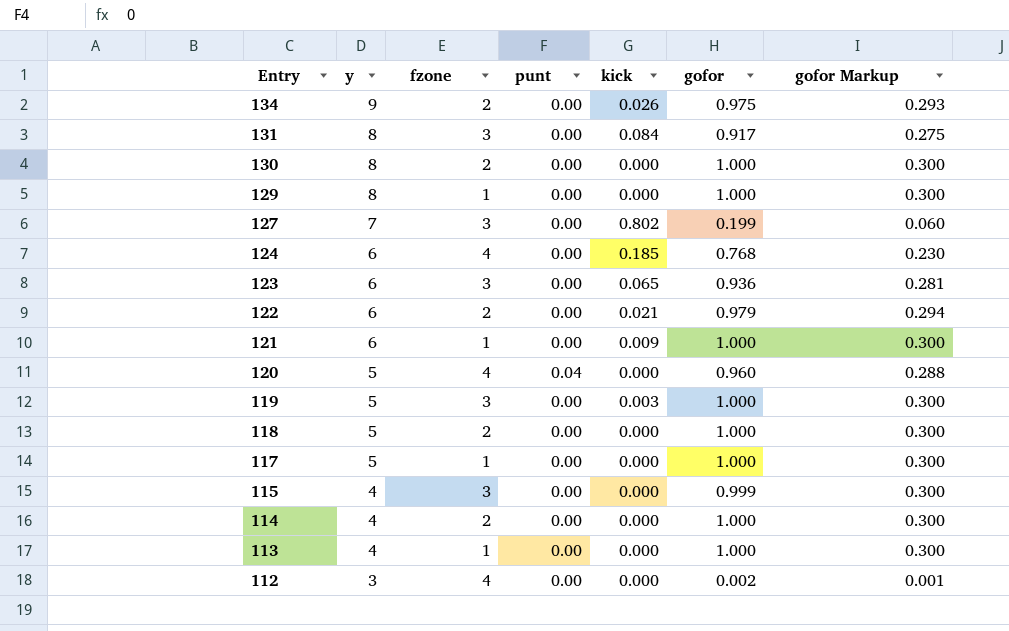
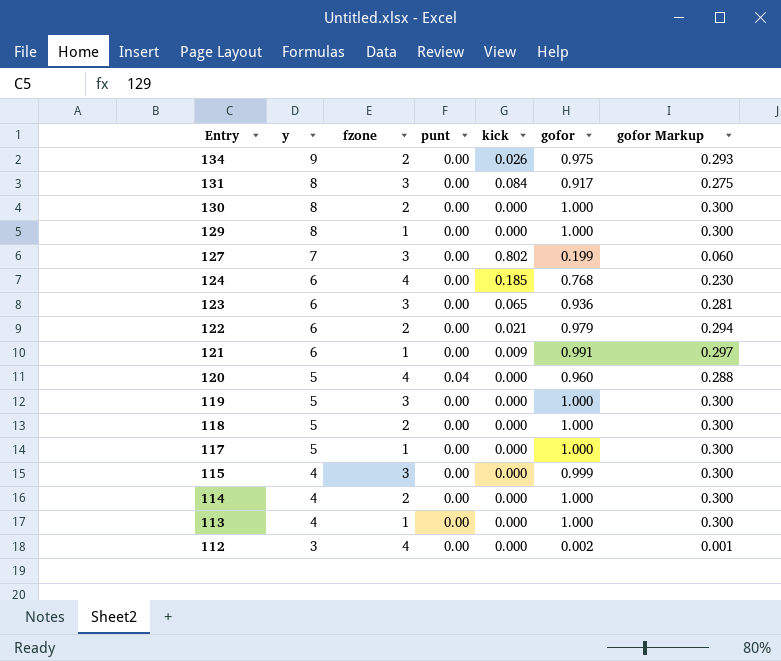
121 | gofor: 1.000 -> 0.991
121 | gofor Markup: 0.300 -> 0.297
119 | kick: 0.003 -> 0.000

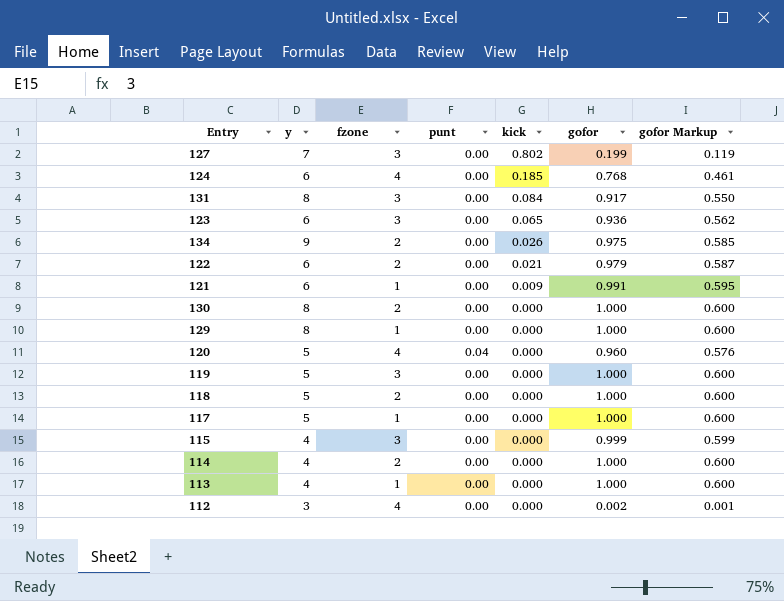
row order: Entry descending -> kick descending
column gofor Markup | formula: [gofor] * 0.3 -> [gofor] * 0.6

